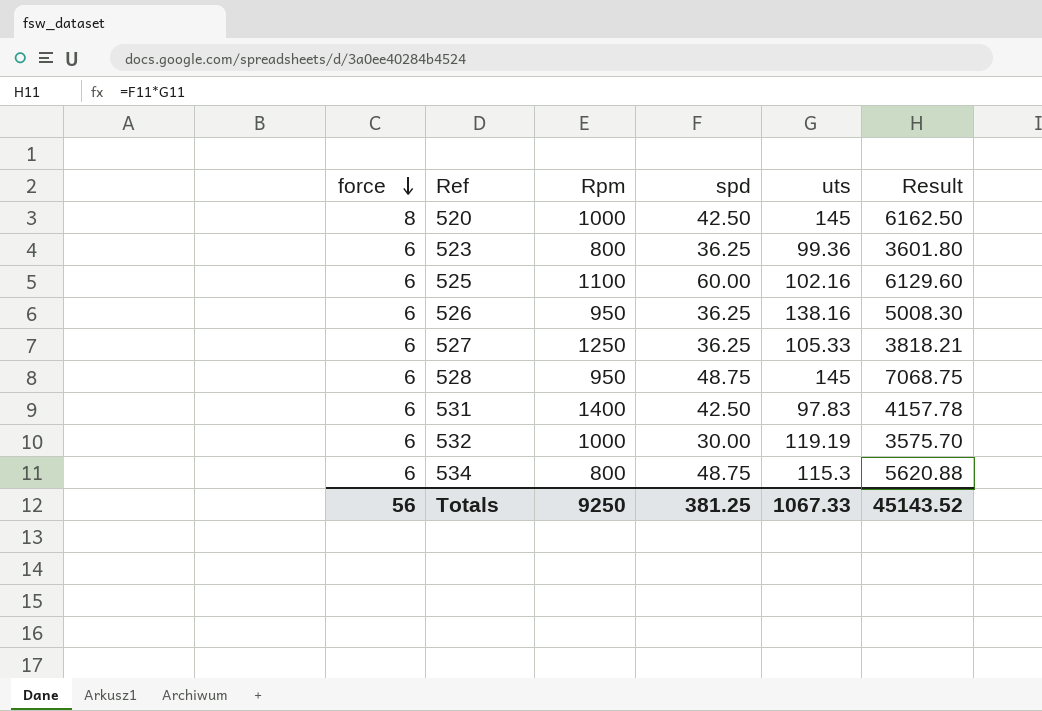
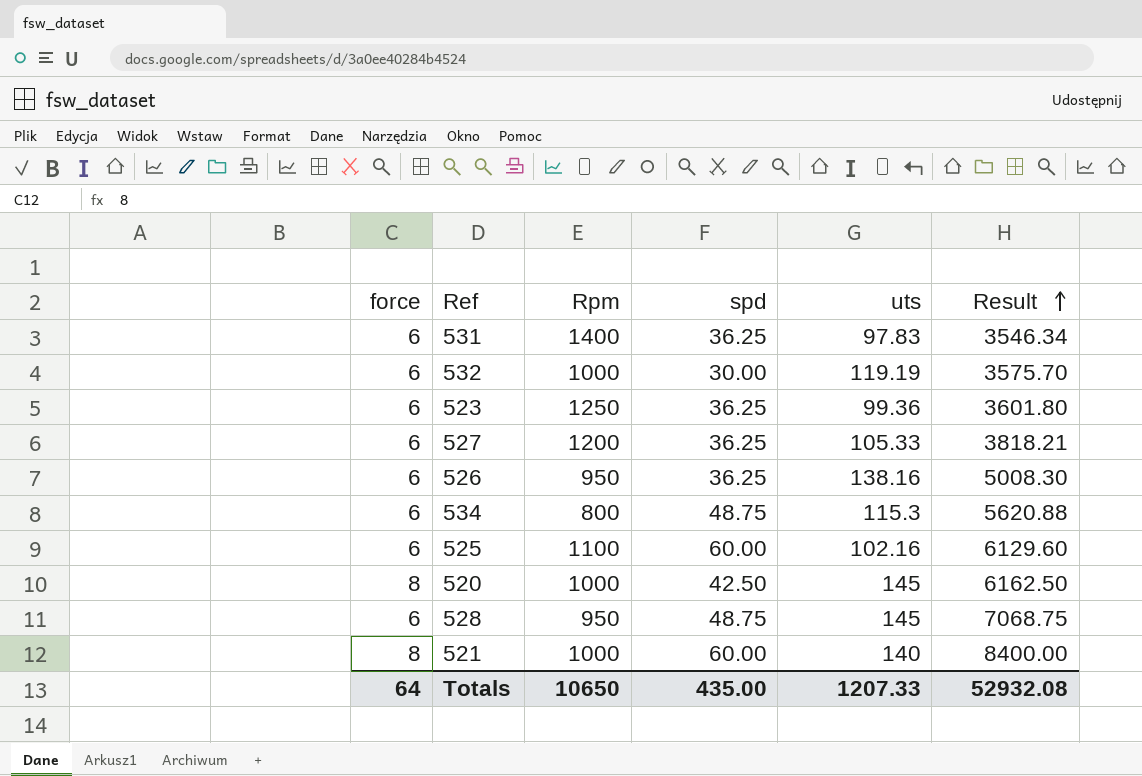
row order: force descending -> Result ascending
531 | spd: 42.50 -> 36.25
531 | Result: 4157.78 -> 3546.34
523 | Rpm: 800 -> 1250
527 | Rpm: 1250 -> 1200
row 521: none -> 8 | 1000 | 60.00 | 140 | 8400.00
Totals | force: 56 -> 64
Totals | Rpm: 9250 -> 10650
Totals | spd: 381.25 -> 435.00
Totals | uts: 1067.33 -> 1207.33
Totals | Result: 45143.52 -> 52932.08

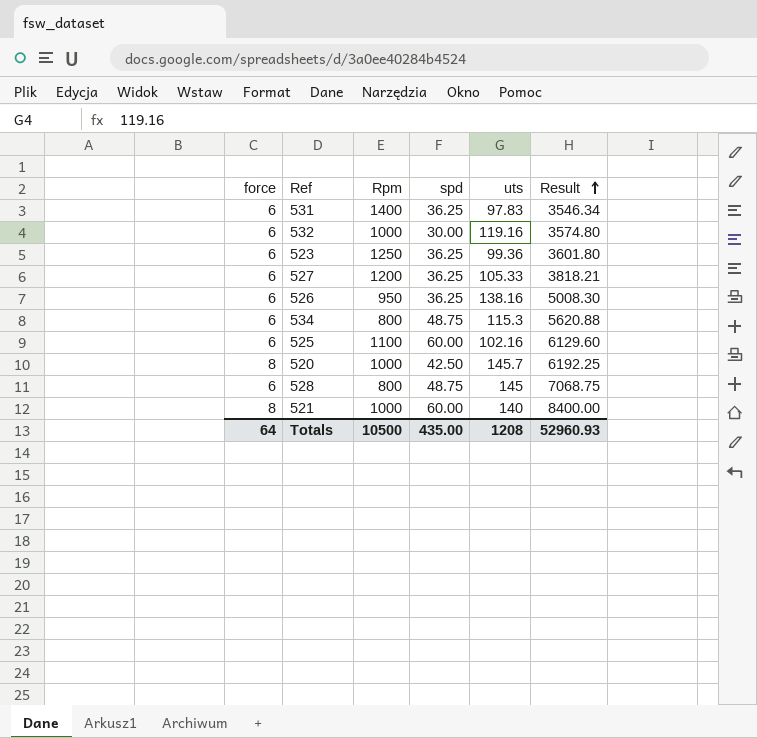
532 | uts: 119.19 -> 119.16
532 | Result: 3575.70 -> 3574.80
520 | uts: 145 -> 145.7
520 | Result: 6162.50 -> 6192.25
528 | Rpm: 950 -> 800
Totals | Rpm: 10650 -> 10500
Totals | uts: 1207.33 -> 1208
Totals | Result: 52932.08 -> 52960.93

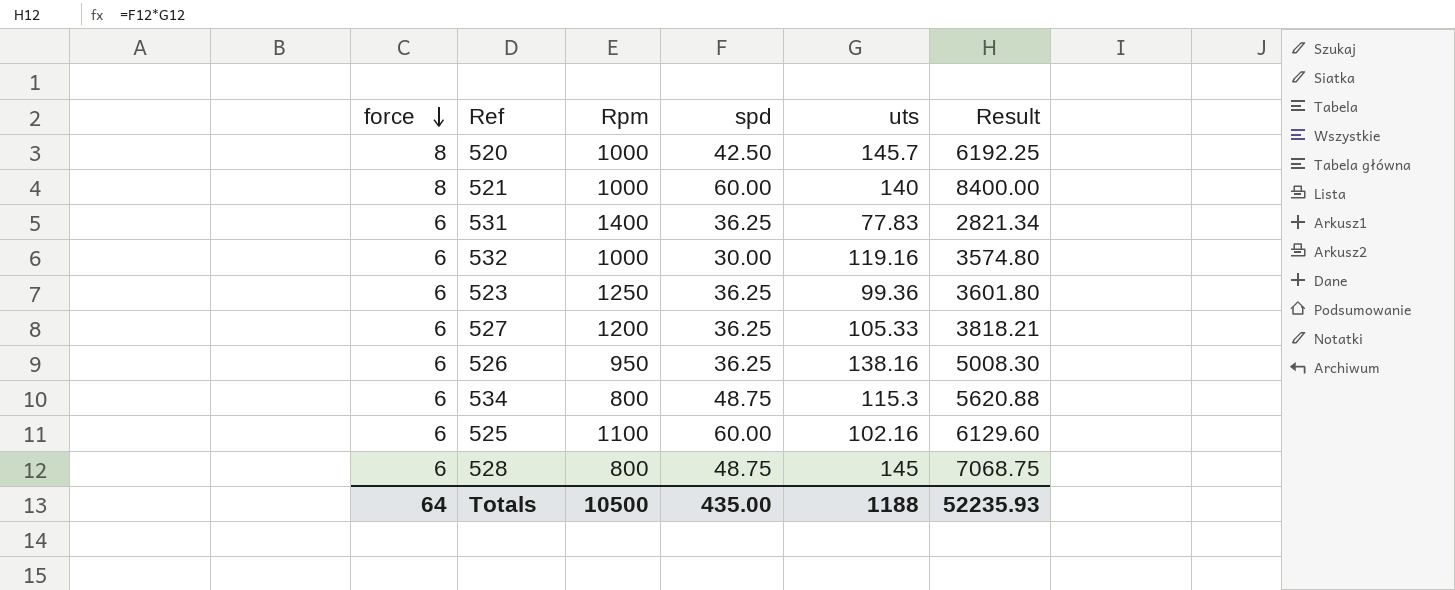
row order: Result ascending -> force descending
531 | uts: 97.83 -> 77.83
531 | Result: 3546.34 -> 2821.34
Totals | uts: 1208 -> 1188
Totals | Result: 52960.93 -> 52235.93

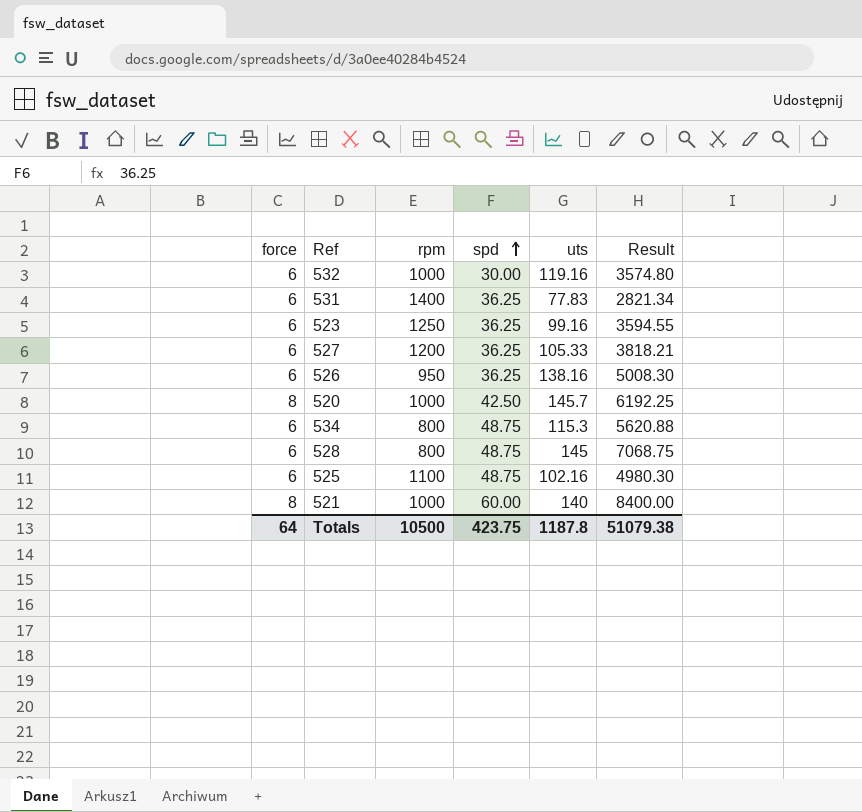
row order: force descending -> spd ascending
column name: Rpm -> rpm
523 | uts: 99.36 -> 99.16
523 | Result: 3601.80 -> 3594.55
525 | spd: 60.00 -> 48.75
525 | Result: 6129.60 -> 4980.30
Totals | spd: 435.00 -> 423.75
Totals | uts: 1188 -> 1187.8
Totals | Result: 52235.93 -> 51079.38

